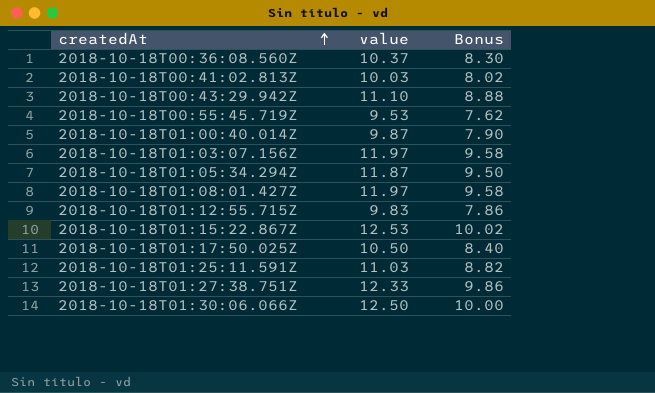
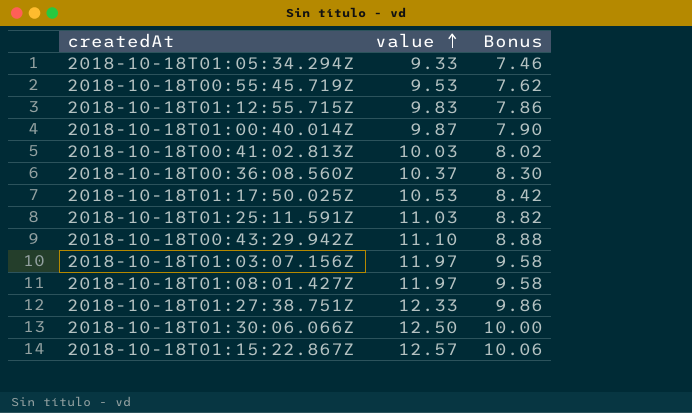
row order: createdAt ascending -> value ascending
2018-10-18T01:05:34.294Z | value: 11.87 -> 9.33
2018-10-18T01:05:34.294Z | Bonus: 9.50 -> 7.46
2018-10-18T01:17:50.025Z | value: 10.50 -> 10.53
2018-10-18T01:17:50.025Z | Bonus: 8.40 -> 8.42
2018-10-18T01:15:22.867Z | value: 12.53 -> 12.57
2018-10-18T01:15:22.867Z | Bonus: 10.02 -> 10.06

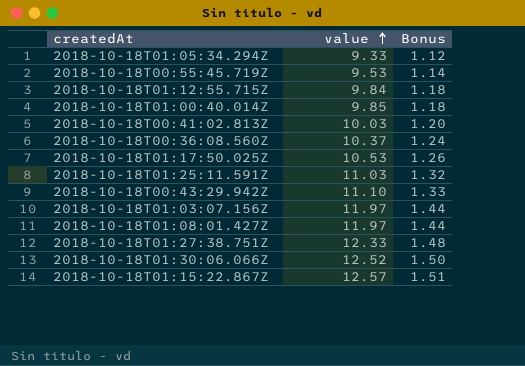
column Bonus | formula: [value] * 0.8 -> [value] * 0.12
2018-10-18T01:12:55.715Z | value: 9.83 -> 9.84
2018-10-18T01:00:40.014Z | value: 9.87 -> 9.85
2018-10-18T01:30:06.066Z | value: 12.50 -> 12.52

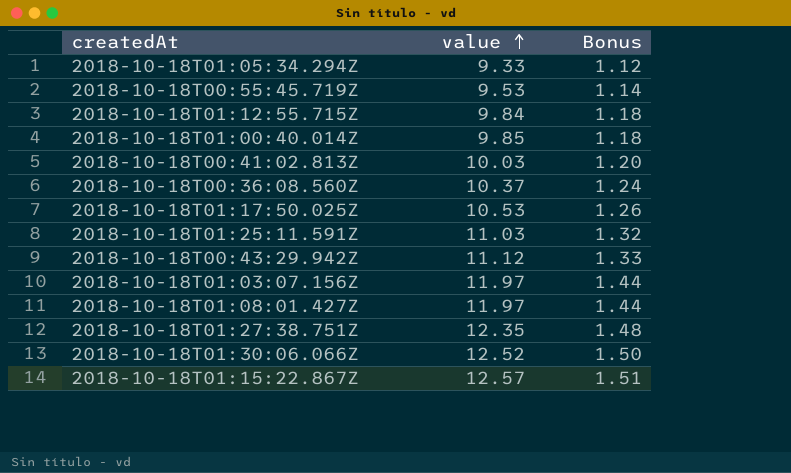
2018-10-18T00:43:29.942Z | value: 11.10 -> 11.12
2018-10-18T01:27:38.751Z | value: 12.33 -> 12.35

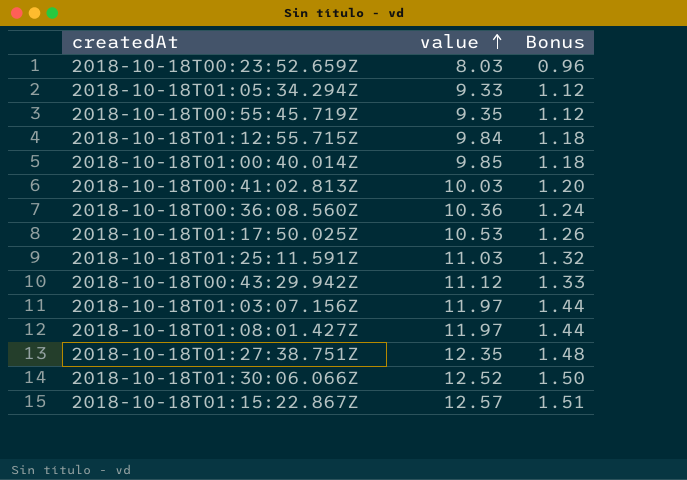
row 2018-10-18T00:23:52.659Z: none -> 8.03 | 0.96
2018-10-18T00:55:45.719Z | value: 9.53 -> 9.35
2018-10-18T00:55:45.719Z | Bonus: 1.14 -> 1.12
2018-10-18T00:36:08.560Z | value: 10.37 -> 10.36

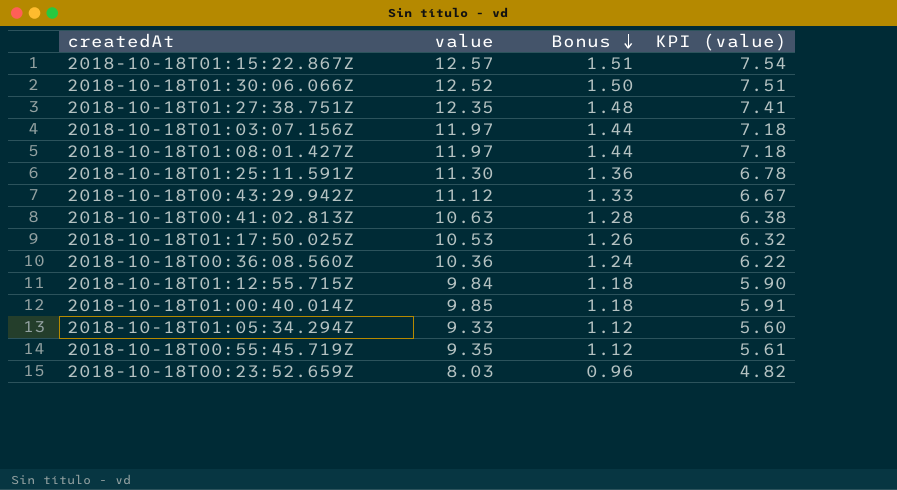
row order: value ascending -> Bonus descending
column KPI (value) | formula: none -> [value] * 0.6
2018-10-18T01:25:11.591Z | value: 11.03 -> 11.30
2018-10-18T01:25:11.591Z | Bonus: 1.32 -> 1.36
2018-10-18T00:41:02.813Z | value: 10.03 -> 10.63
2018-10-18T00:41:02.813Z | Bonus: 1.20 -> 1.28

